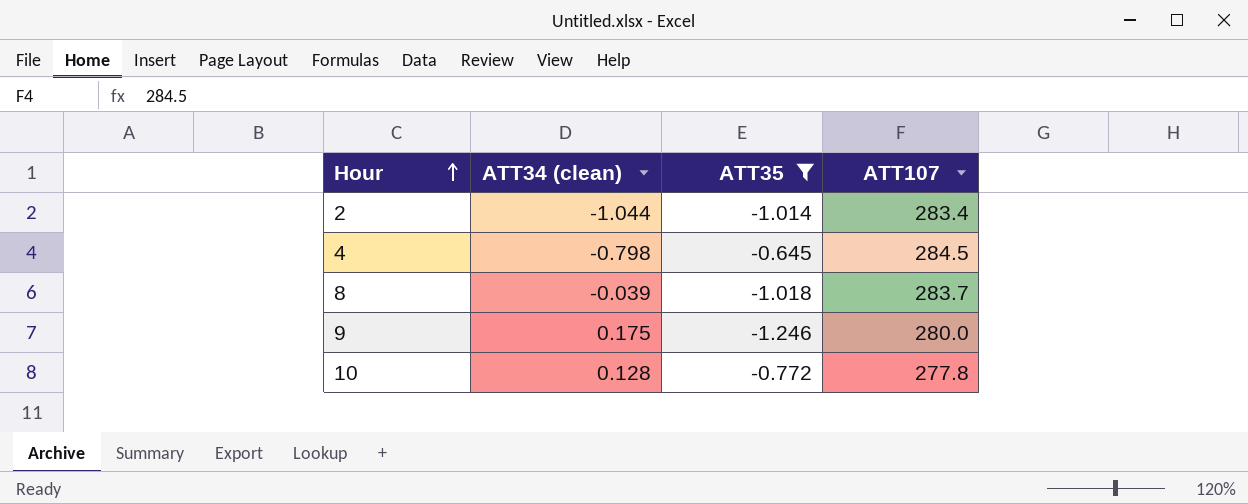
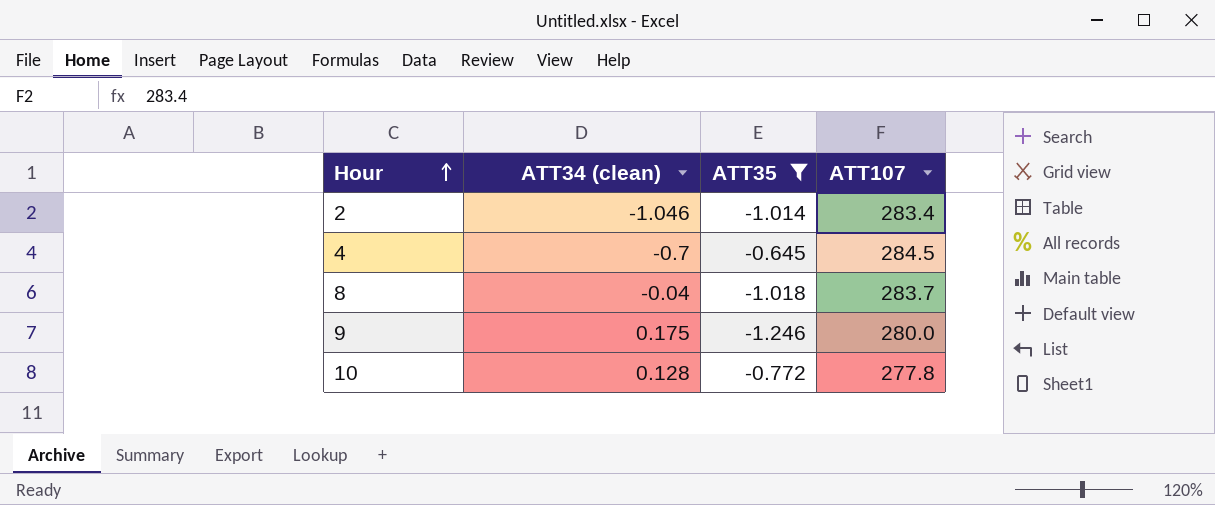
2 | ATT34 (clean): -1.044 -> -1.046
4 | ATT34 (clean): -0.798 -> -0.7
8 | ATT34 (clean): -0.039 -> -0.04

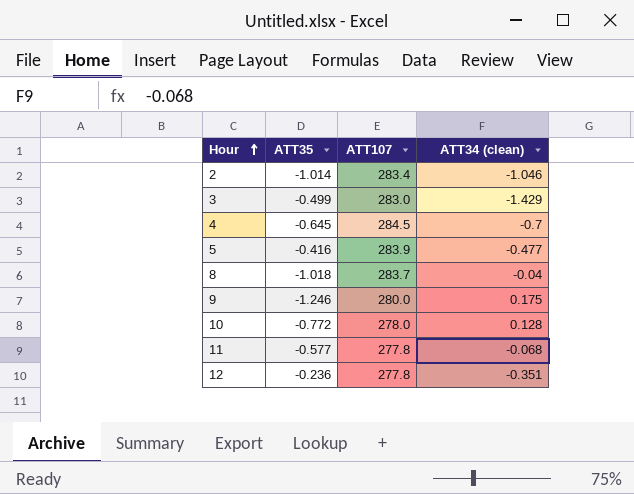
filter: ATT35 <= -0.645 -> none
column ATT34 (clean) | position: 2 -> 4
10 | ATT107: 277.8 -> 278.0

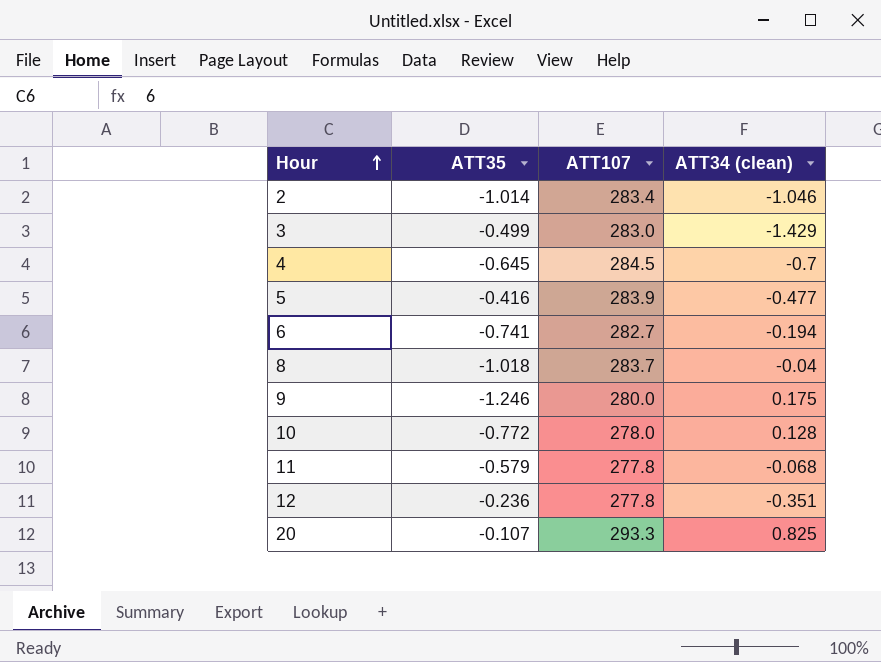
row 6: none -> -0.741 | 282.7 | -0.194
11 | ATT35: -0.577 -> -0.579
row 20: none -> -0.107 | 293.3 | 0.825

